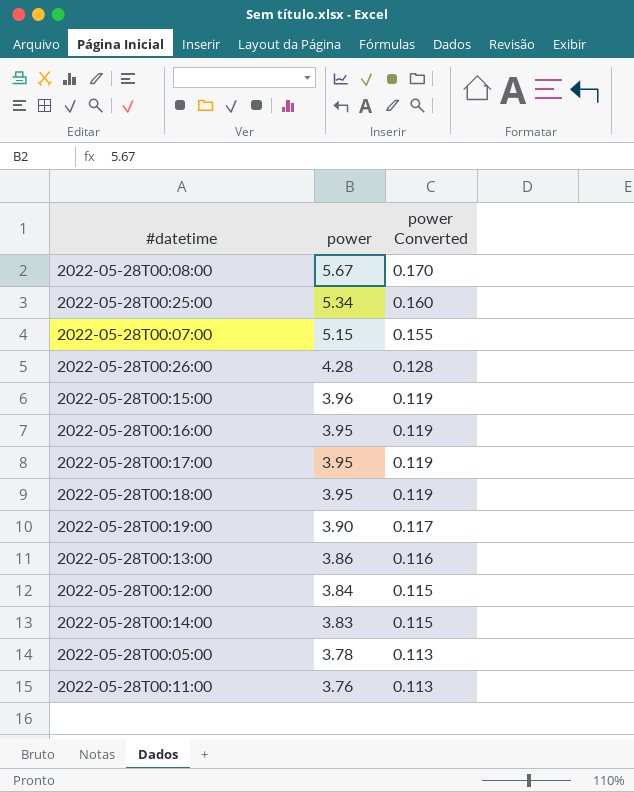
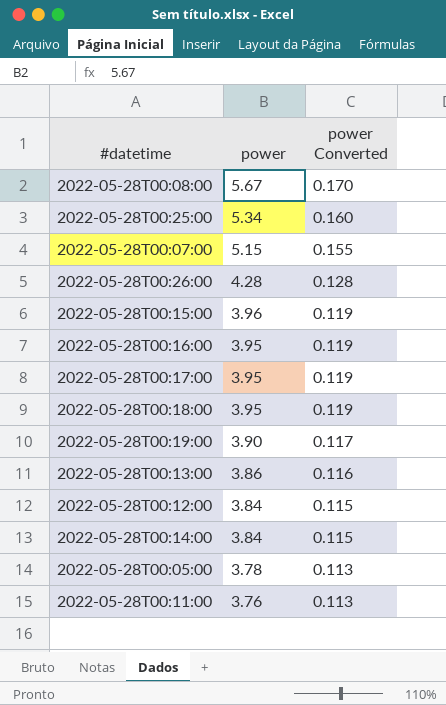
2022-05-28T00:14:00 | power: 3.83 -> 3.84

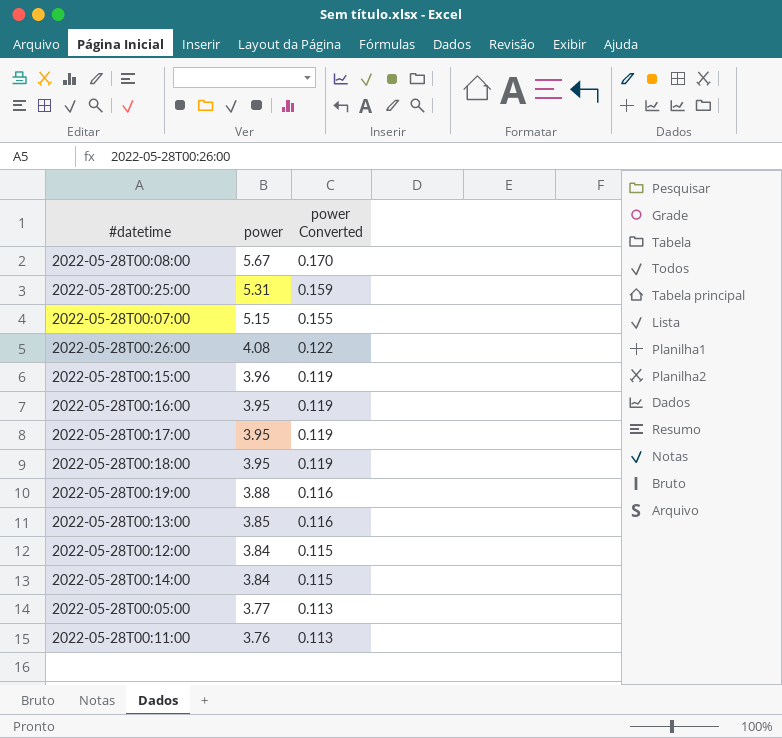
2022-05-28T00:25:00 | power: 5.34 -> 5.31
2022-05-28T00:25:00 | power Converted: 0.160 -> 0.159
2022-05-28T00:26:00 | power: 4.28 -> 4.08
2022-05-28T00:26:00 | power Converted: 0.128 -> 0.122
2022-05-28T00:19:00 | power: 3.90 -> 3.88
2022-05-28T00:19:00 | power Converted: 0.117 -> 0.116
2022-05-28T00:13:00 | power: 3.86 -> 3.85
2022-05-28T00:05:00 | power: 3.78 -> 3.77

